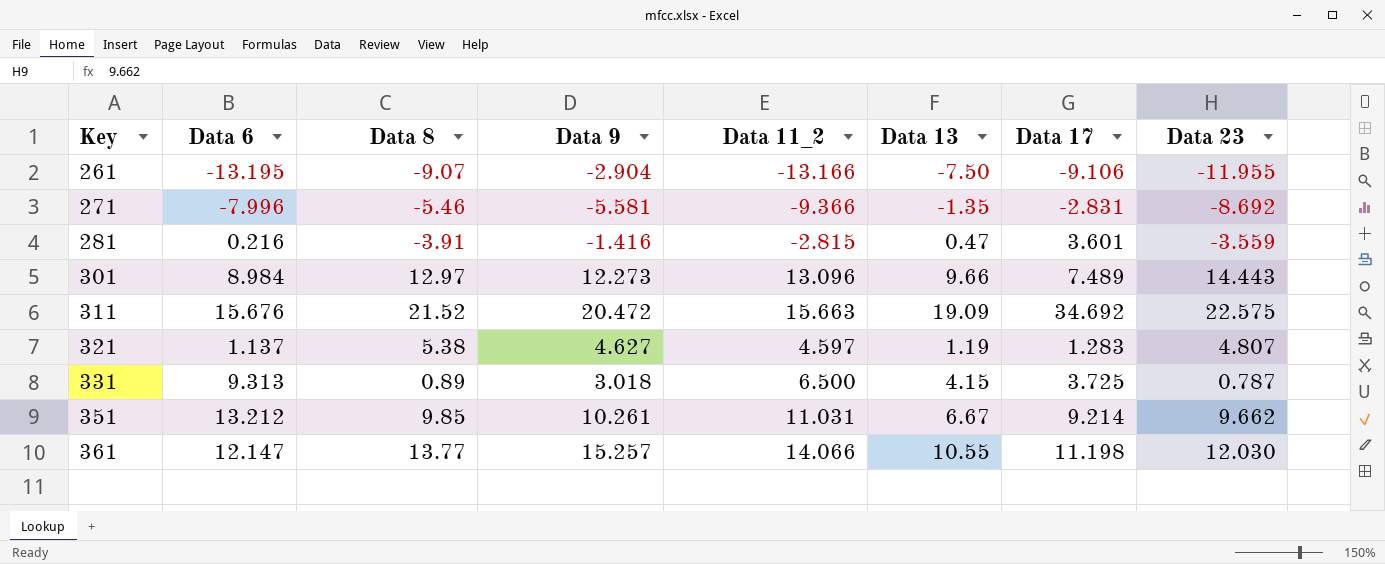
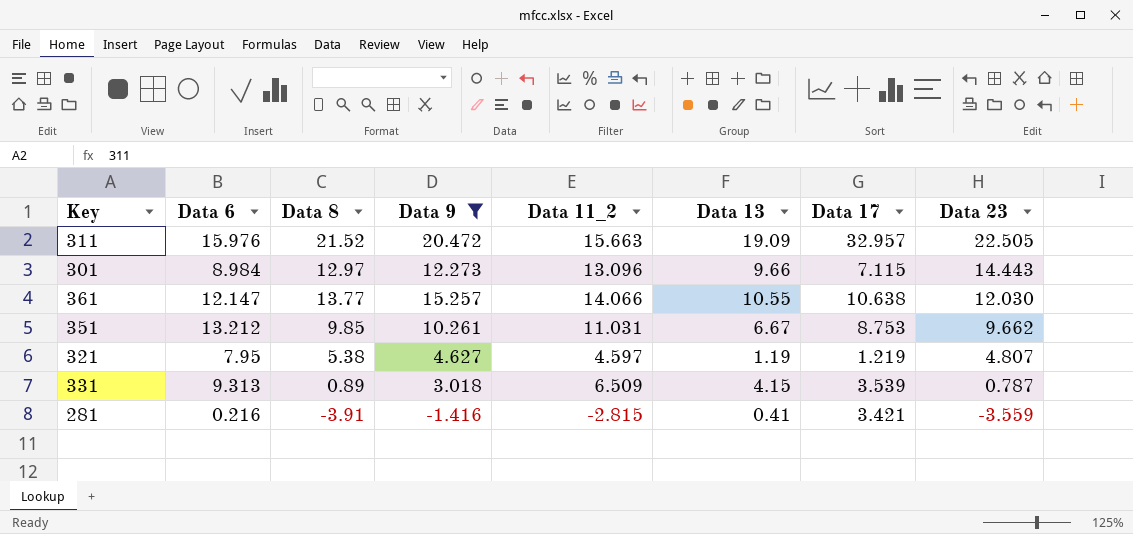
filter: none -> Data 9 >= -1.416
row order: Key ascending -> Data 23 descending
311 | Data 6: 15.676 -> 15.976
311 | Data 17: 34.692 -> 32.957
311 | Data 23: 22.575 -> 22.505
301 | Data 17: 7.489 -> 7.115
361 | Data 17: 11.198 -> 10.638
351 | Data 17: 9.214 -> 8.753
321 | Data 6: 1.137 -> 7.95
321 | Data 17: 1.283 -> 1.219
331 | Data 11_2: 6.500 -> 6.509
331 | Data 17: 3.725 -> 3.539
281 | Data 13: 0.47 -> 0.41
281 | Data 17: 3.601 -> 3.421

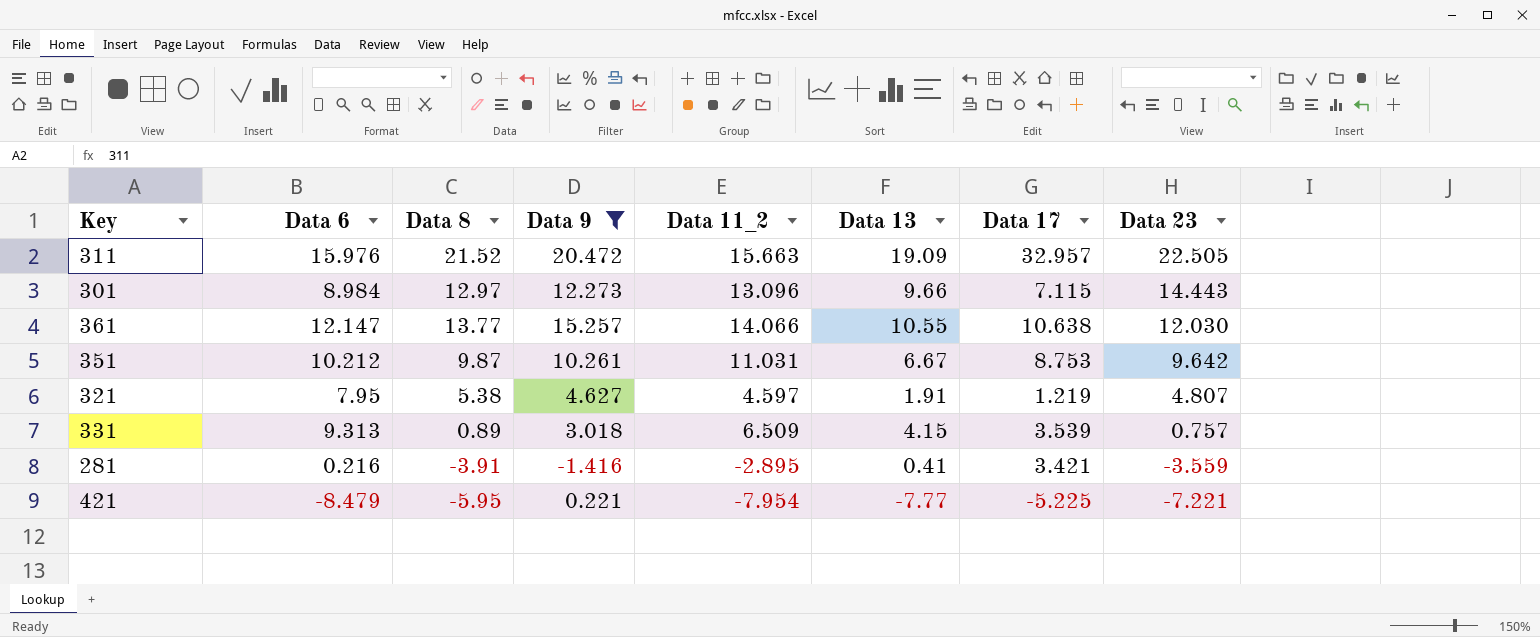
351 | Data 6: 13.212 -> 10.212
351 | Data 8: 9.85 -> 9.87
351 | Data 23: 9.662 -> 9.642
321 | Data 13: 1.19 -> 1.91
331 | Data 23: 0.787 -> 0.757
281 | Data 11_2: -2.815 -> -2.895
row 421: none -> -8.479 | -5.95 | 0.221 | -7.954 | -7.77 | -5.225 | -7.221

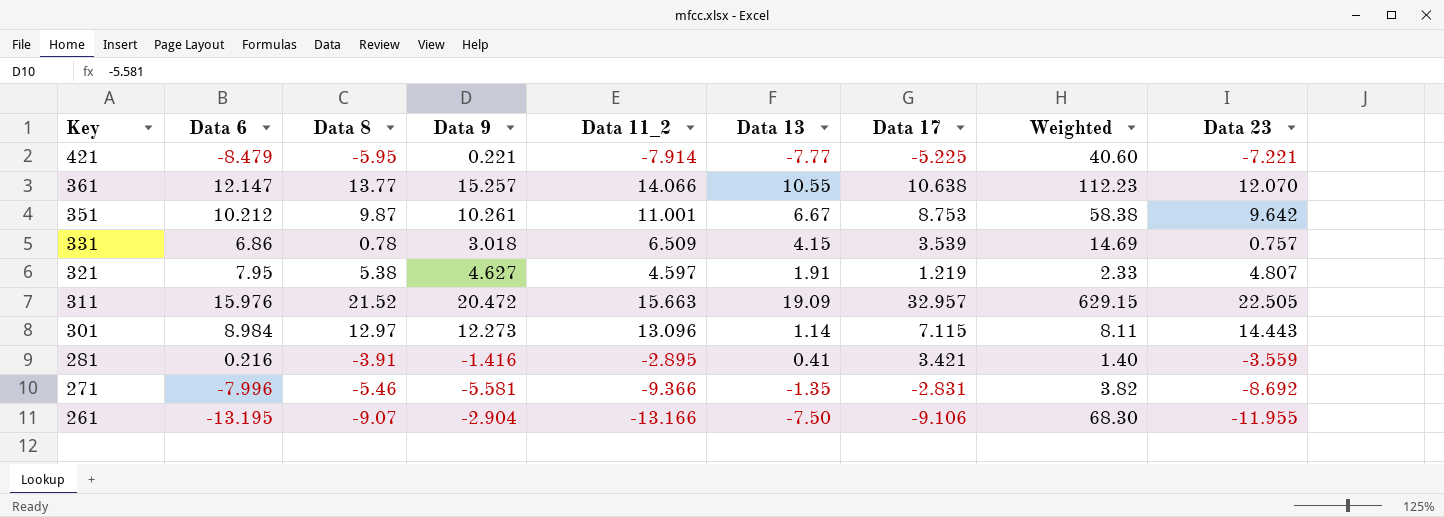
filter: Data 9 >= -1.416 -> none
row order: Data 23 descending -> Key descending
column Weighted | formula: none -> [Data 13] * [Data 17]
421 | Data 11_2: -7.954 -> -7.914
361 | Data 23: 12.030 -> 12.070
351 | Data 11_2: 11.031 -> 11.001
331 | Data 6: 9.313 -> 6.86
331 | Data 8: 0.89 -> 0.78
301 | Data 13: 9.66 -> 1.14

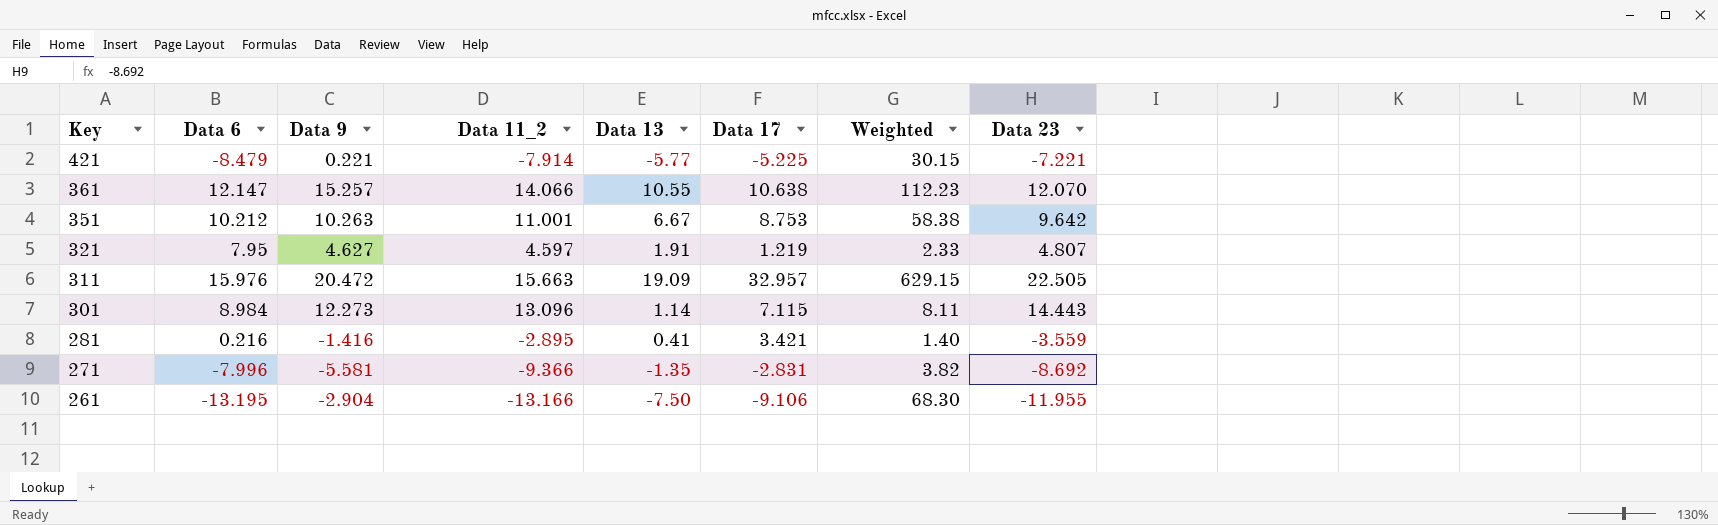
column Data 8 | position: 3 -> none
row 331: 6.86 | 0.78 | 3.018 | 6.509 | 4.15 | 3.539 | 14.69 | 0.757 -> none
421 | Data 13: -7.77 -> -5.77
421 | Weighted: 40.60 -> 30.15
351 | Data 9: 10.261 -> 10.263

